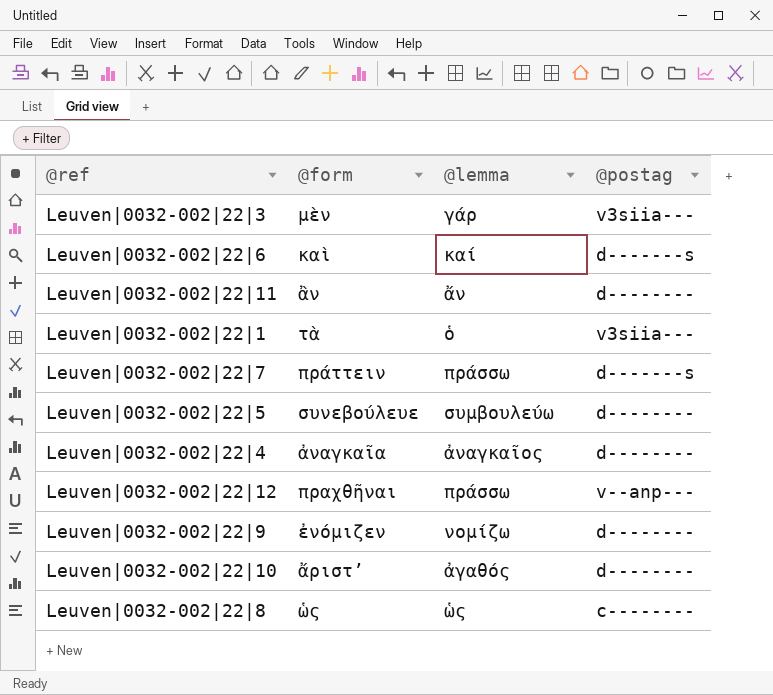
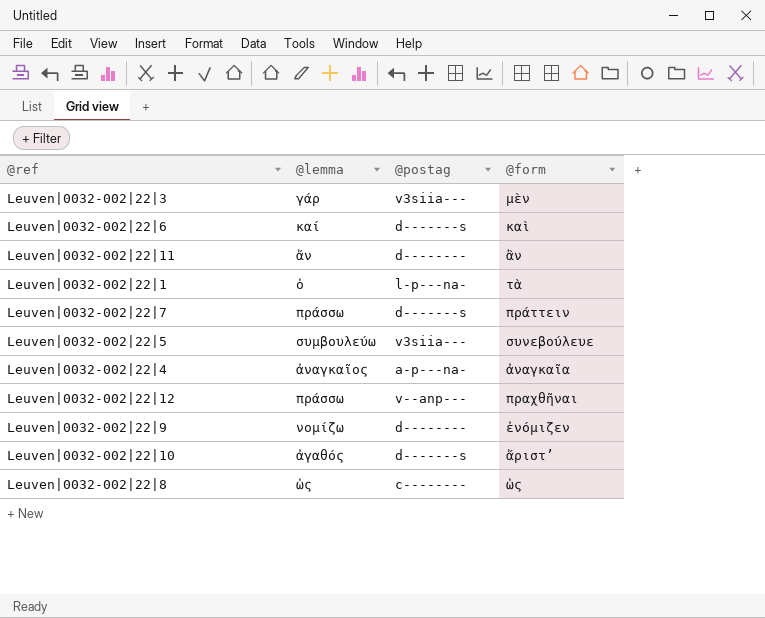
column @form | position: 2 -> 4
Leuven|0032-002|22|1 | @postag: v3siia--- -> l-p---na-
Leuven|0032-002|22|5 | @postag: d-------- -> v3siia---
Leuven|0032-002|22|4 | @postag: d-------- -> a-p---na-
Leuven|0032-002|22|10 | @postag: d-------- -> d-------s

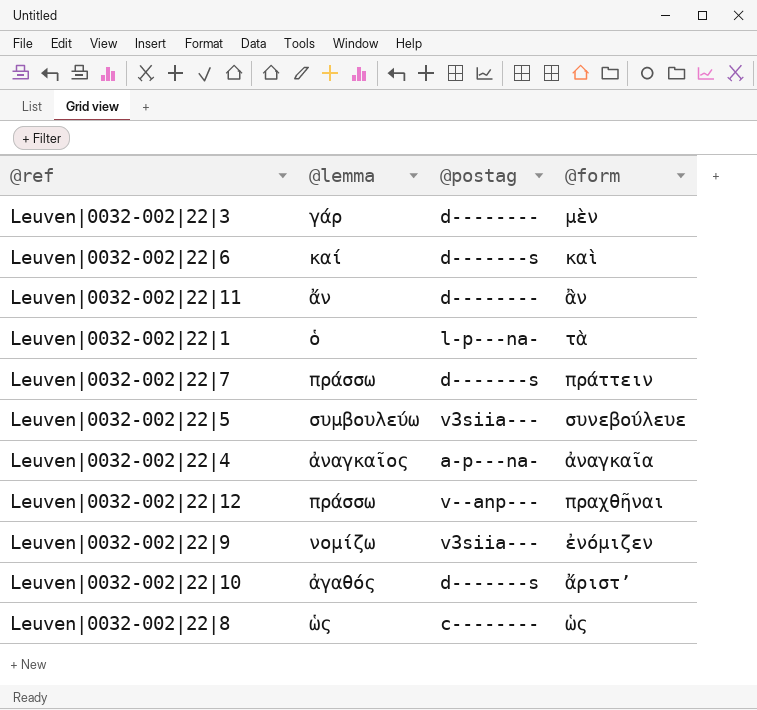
Leuven|0032-002|22|3 | @postag: v3siia--- -> d--------
Leuven|0032-002|22|9 | @postag: d-------- -> v3siia---

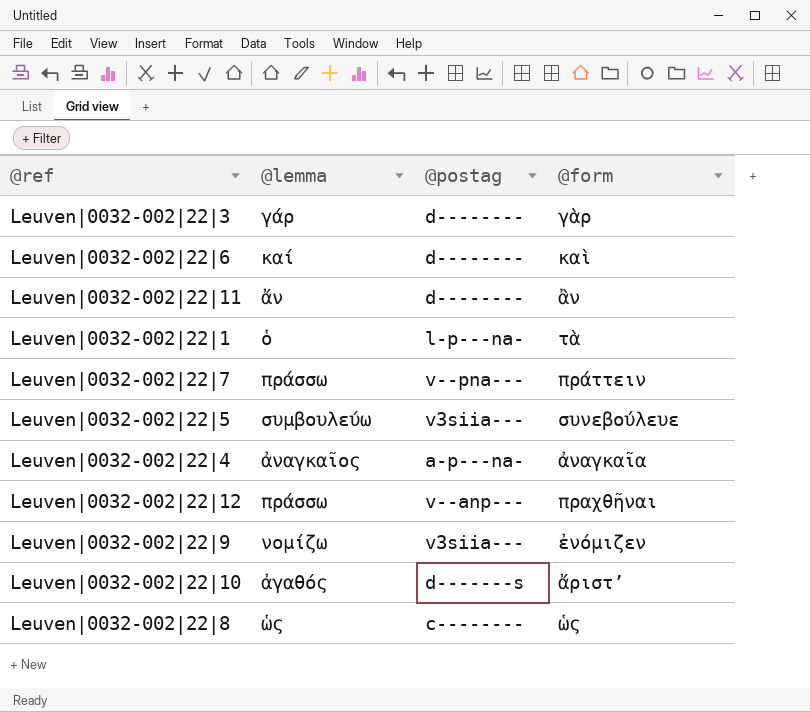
Leuven|0032-002|22|3 | @form: μὲν -> γὰρ
Leuven|0032-002|22|6 | @postag: d-------s -> d--------
Leuven|0032-002|22|7 | @postag: d-------s -> v--pna---

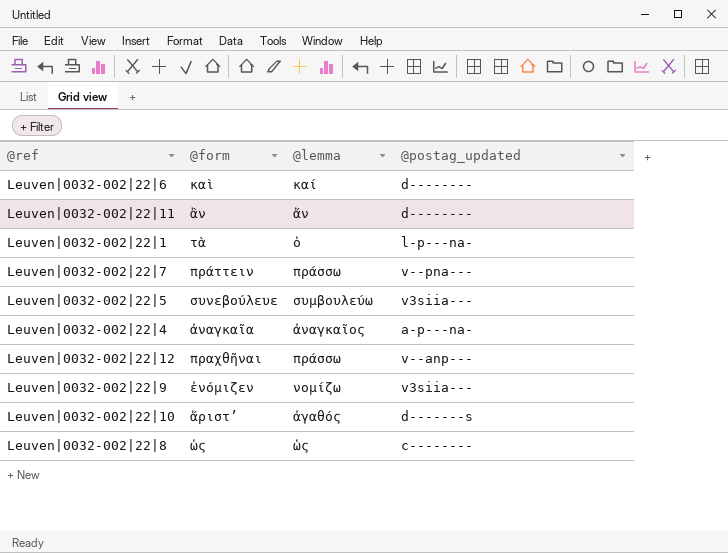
column @form | position: 4 -> 2
column name: @postag -> @postag_updated
row Leuven|0032-002|22|3: γάρ | d-------- | γὰρ -> none

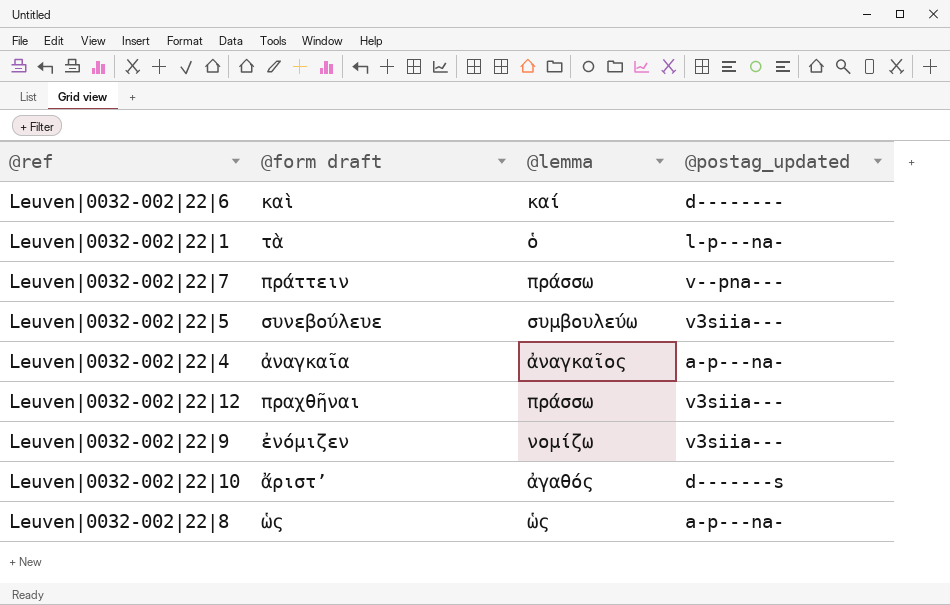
column name: @form -> @form draft
row Leuven|0032-002|22|11: ἂν | ἄν | d-------- -> none
Leuven|0032-002|22|12 | @postag_updated: v--anp--- -> v3siia---
Leuven|0032-002|22|8 | @postag_updated: c-------- -> a-p---na-

